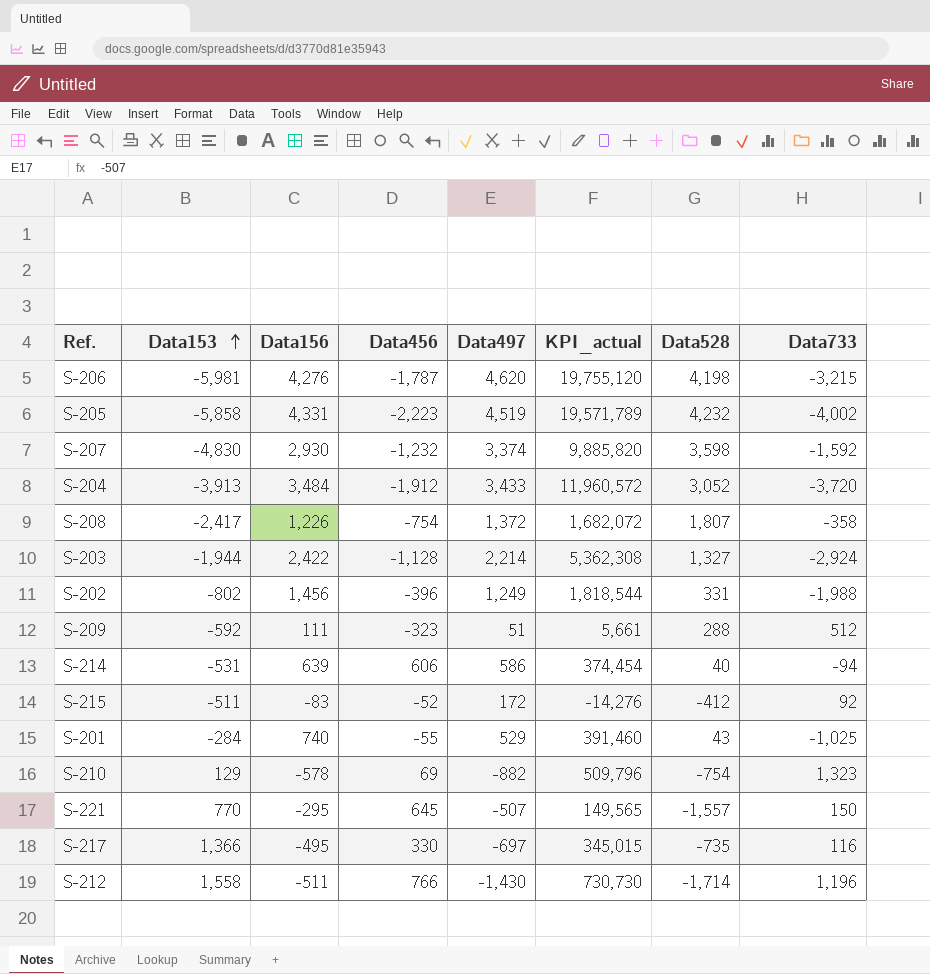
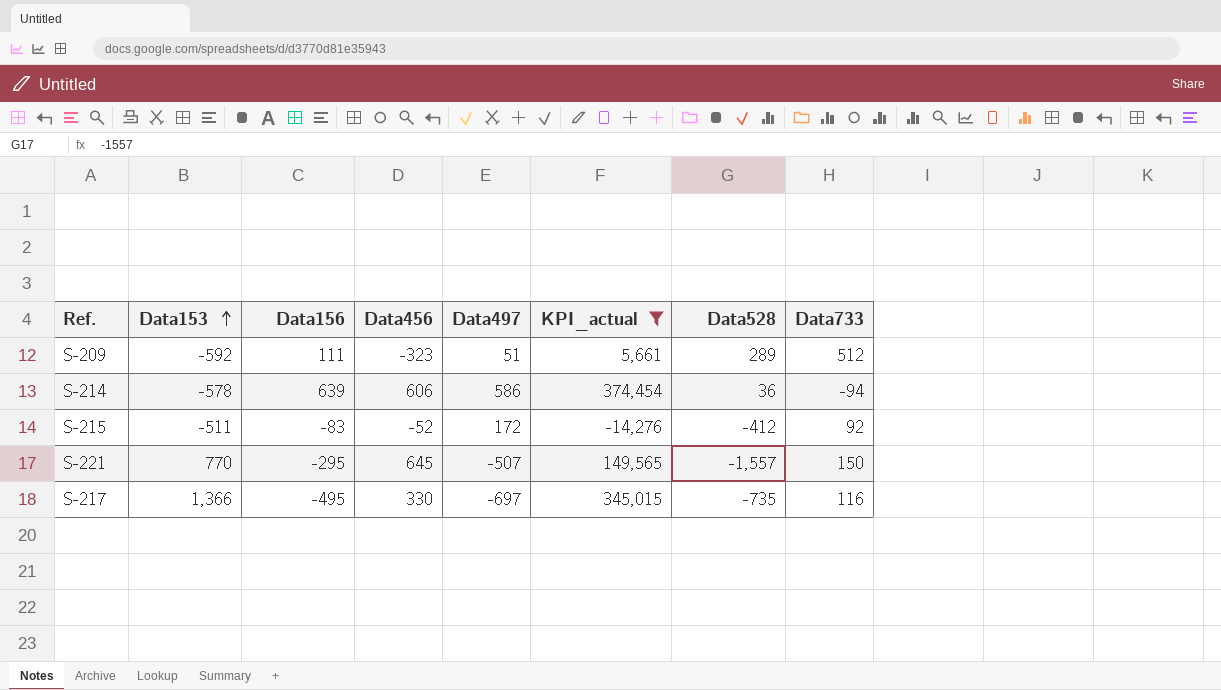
filter: none -> KPI_actual <= 374,454
S-209 | Data528: 288 -> 289
S-214 | Data153: -531 -> -578
S-214 | Data528: 40 -> 36

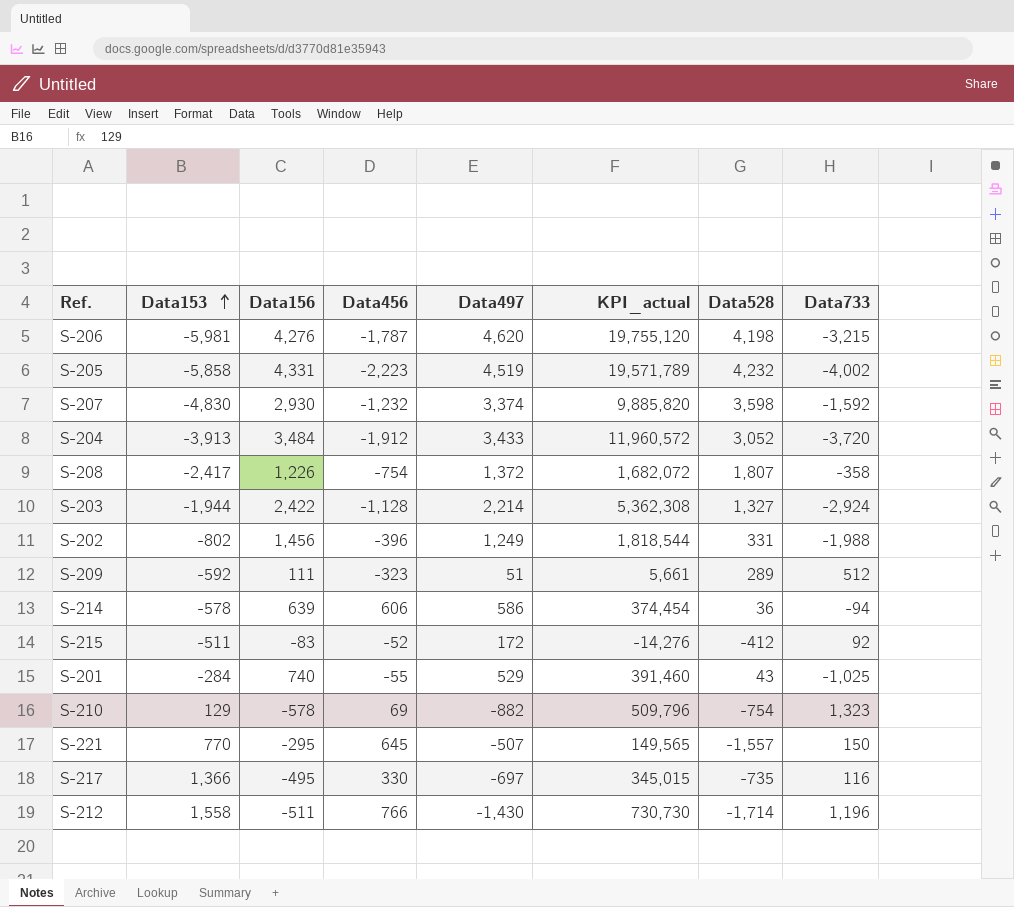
filter: KPI_actual <= 374,454 -> none

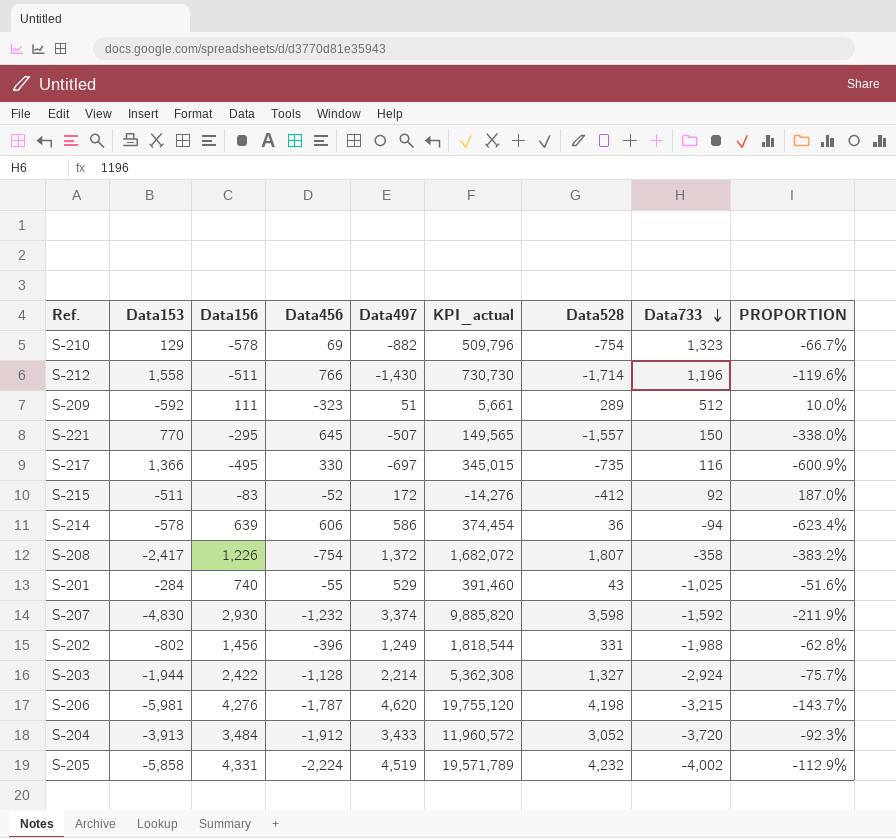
row order: Data153 ascending -> Data733 descending
column PROPORTION | formula: none -> [Data497] / [Data733]
S-205 | Data456: -2,223 -> -2,224

